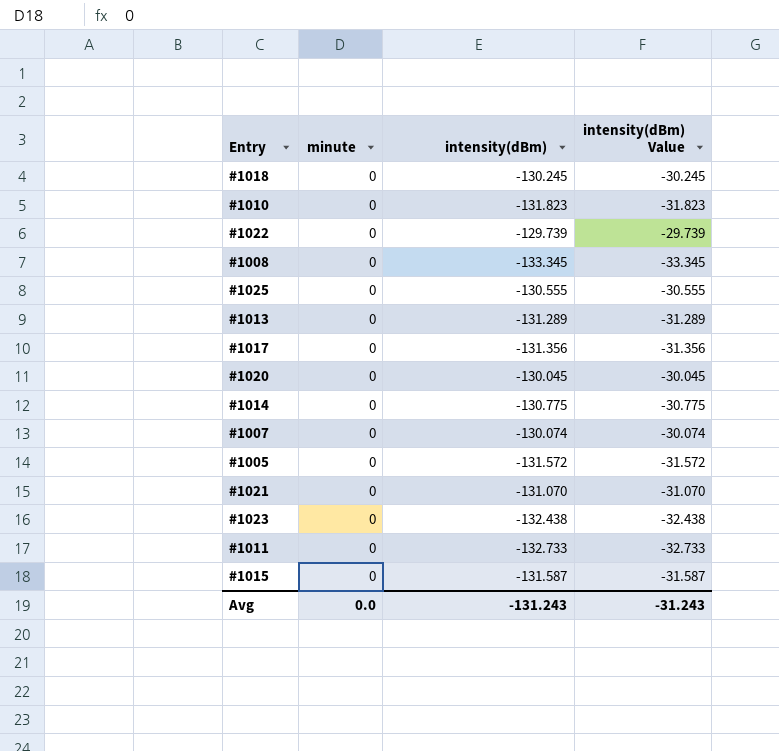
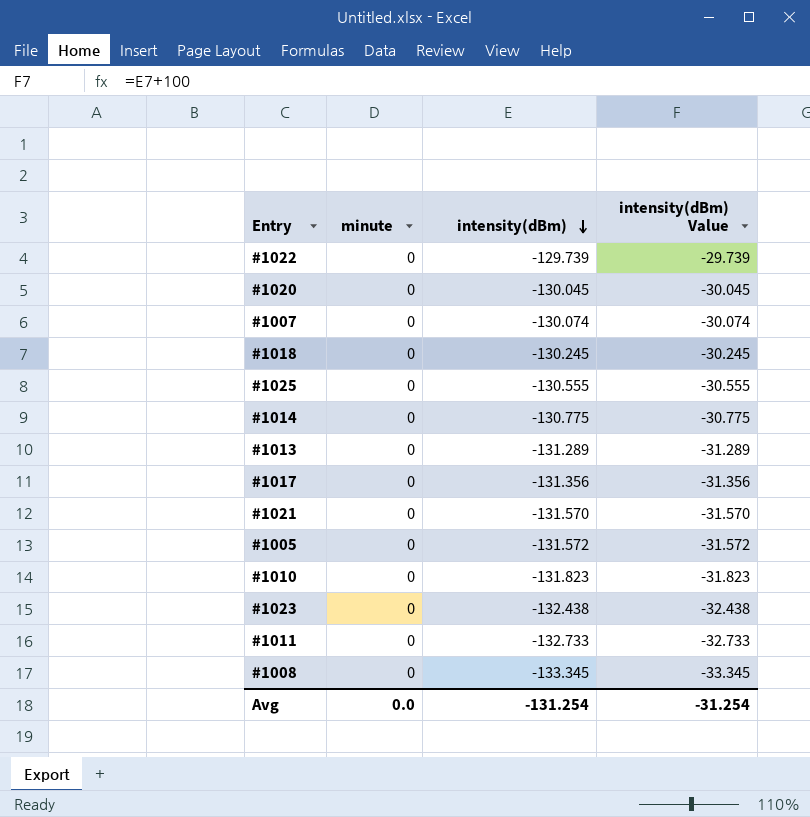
row order: none -> intensity(dBm) descending
row #1015: 0 | -131.587 | -31.587 -> none
#1021 | intensity(dBm): -131.070 -> -131.570
#1021 | intensity(dBm) Value: -31.070 -> -31.570
Avg | intensity(dBm): -131.243 -> -131.254
Avg | intensity(dBm) Value: -31.243 -> -31.254

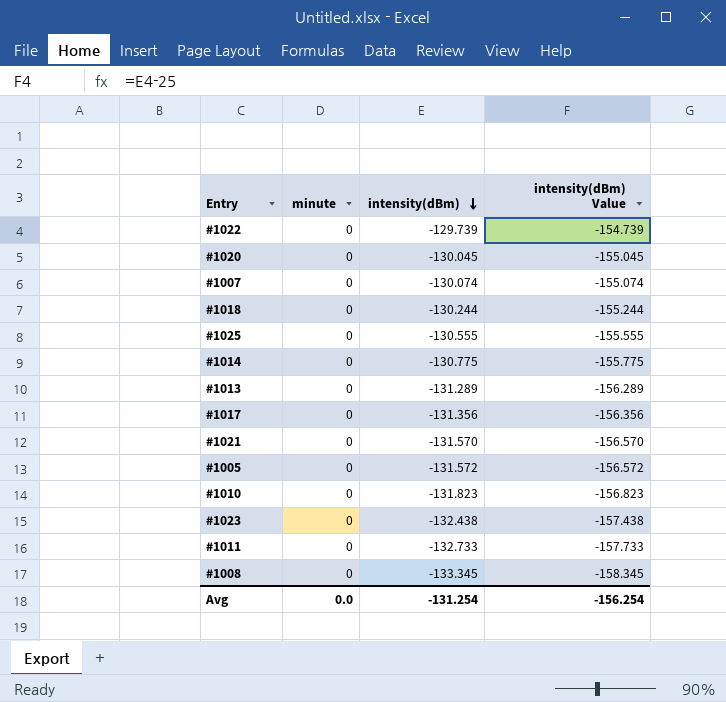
column intensity(dBm) Value | formula: [intensity(dBm)] + 100 -> [intensity(dBm)] - 25
#1018 | intensity(dBm): -130.245 -> -130.244
Avg | intensity(dBm) Value: -31.254 -> -156.254

